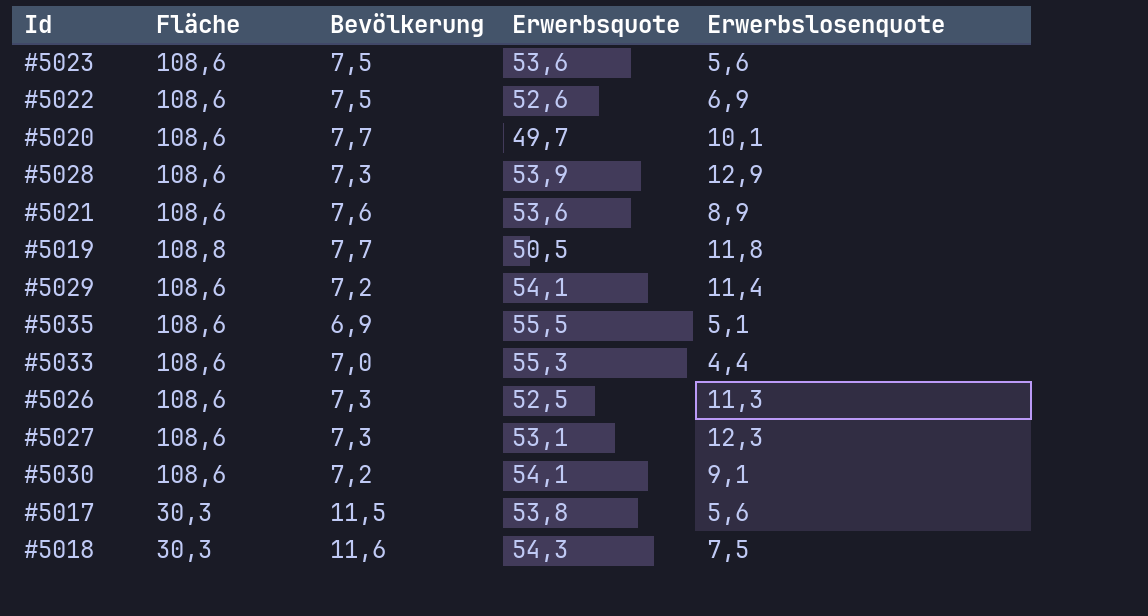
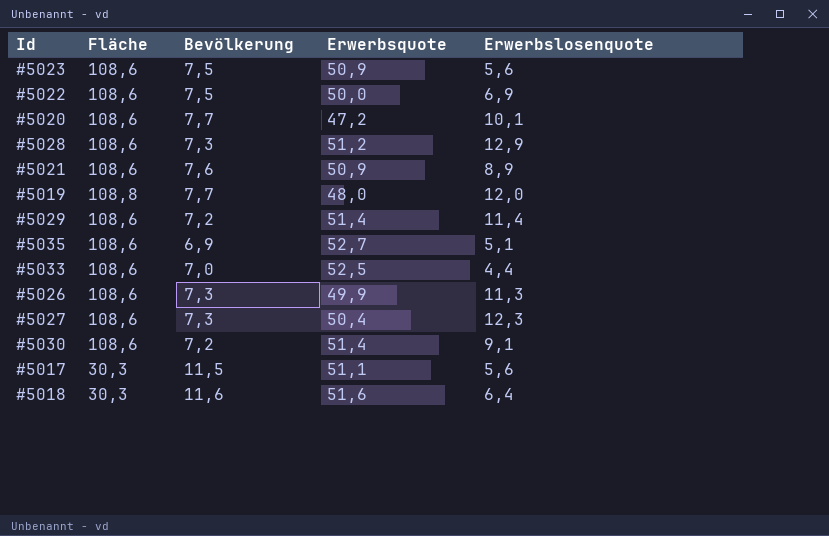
#5023 | Erwerbsquote: 53,6 -> 50,9
#5022 | Erwerbsquote: 52,6 -> 50,0
#5020 | Erwerbsquote: 49,7 -> 47,2
#5028 | Erwerbsquote: 53,9 -> 51,2
#5021 | Erwerbsquote: 53,6 -> 50,9
#5019 | Erwerbsquote: 50,5 -> 48,0
#5019 | Erwerbslosenquote: 11,8 -> 12,0
#5029 | Erwerbsquote: 54,1 -> 51,4
#5035 | Erwerbsquote: 55,5 -> 52,7
#5033 | Erwerbsquote: 55,3 -> 52,5
#5026 | Erwerbsquote: 52,5 -> 49,9
#5027 | Erwerbsquote: 53,1 -> 50,4
#5030 | Erwerbsquote: 54,1 -> 51,4
#5017 | Erwerbsquote: 53,8 -> 51,1
#5018 | Erwerbsquote: 54,3 -> 51,6
#5018 | Erwerbslosenquote: 7,5 -> 6,4

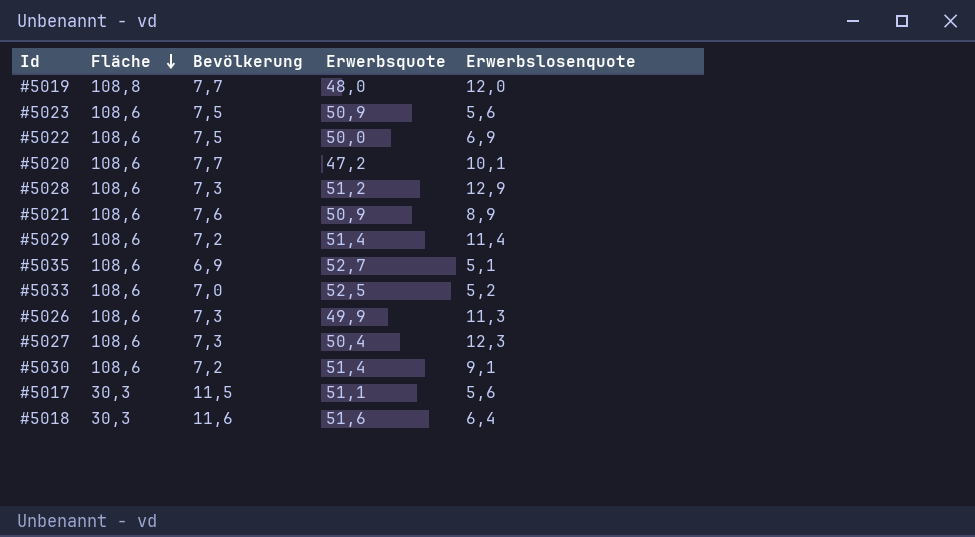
row order: none -> Fläche descending
#5033 | Erwerbslosenquote: 4,4 -> 5,2

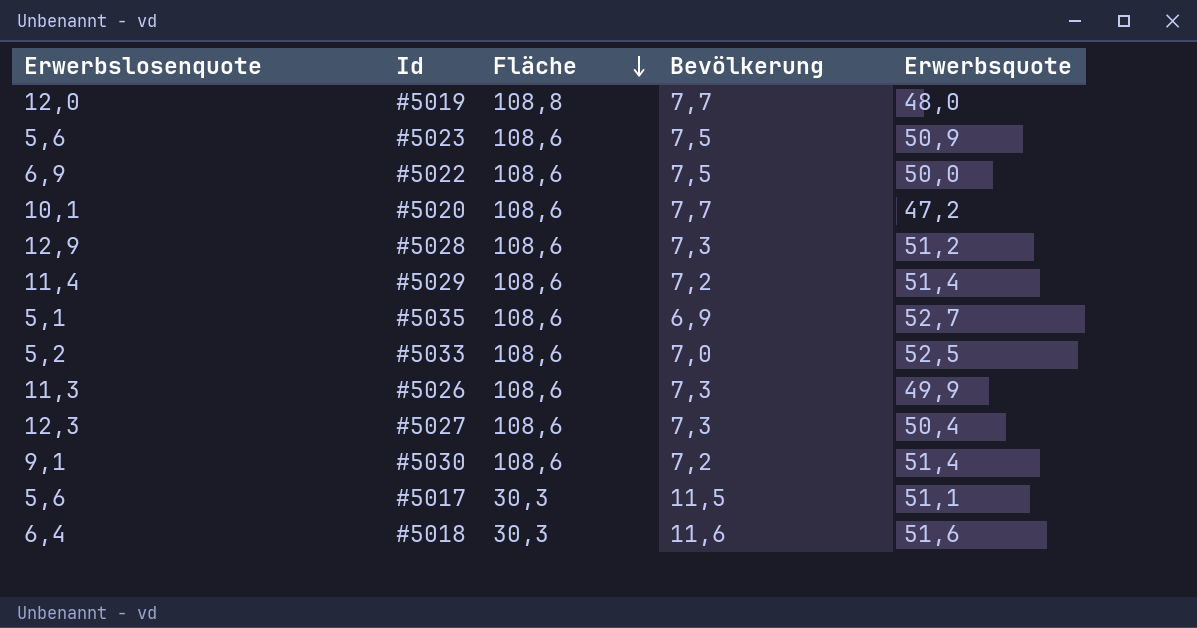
column Erwerbslosenquote | position: 5 -> 1
row #5021: 108,6 | 7,6 | 50,9 | 8,9 -> none

